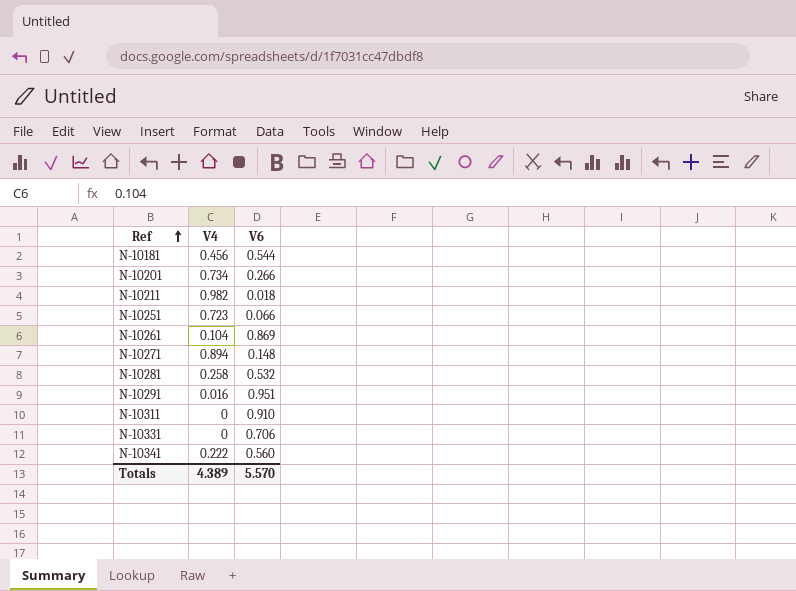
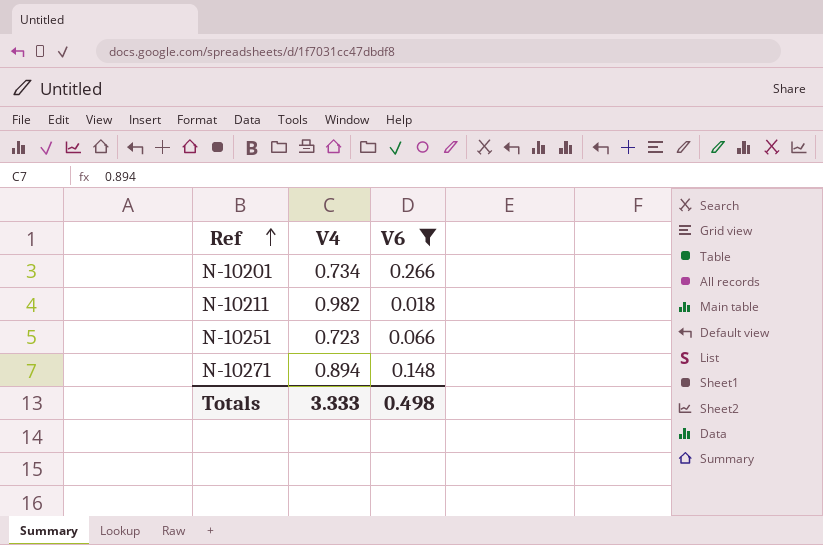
filter: none -> V6 <= 0.266
Totals | V4: 4.389 -> 3.333
Totals | V6: 5.570 -> 0.498

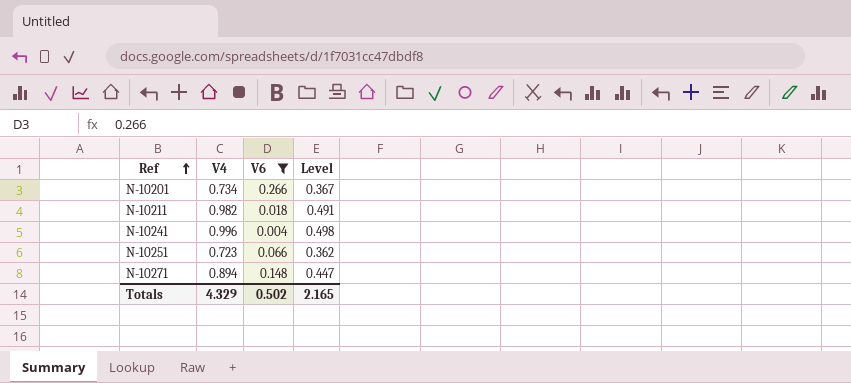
column Level | formula: none -> [V4] * 0.5
row N-10241: none -> 0.996 | 0.004 | 0.498
Totals | V4: 3.333 -> 4.329
Totals | V6: 0.498 -> 0.502

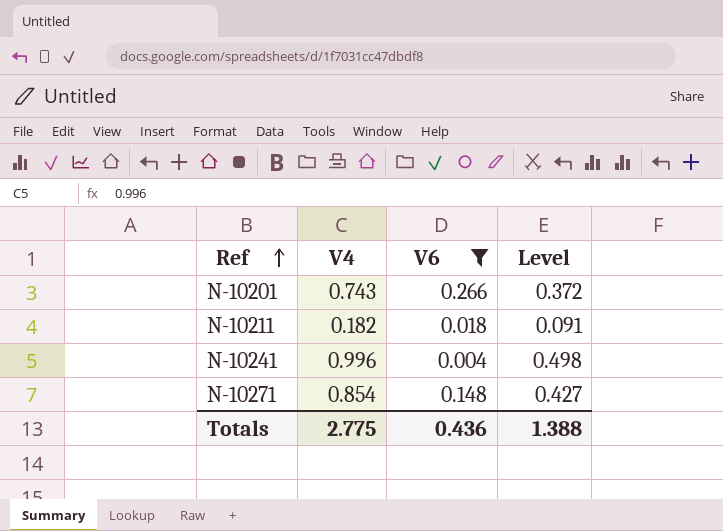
row N-10251: 0.723 | 0.066 | 0.362 -> none
N-10201 | V4: 0.734 -> 0.743
N-10201 | Level: 0.367 -> 0.372
N-10211 | V4: 0.982 -> 0.182
N-10211 | Level: 0.491 -> 0.091
N-10271 | V4: 0.894 -> 0.854
N-10271 | Level: 0.447 -> 0.427
Totals | V4: 4.329 -> 2.775
Totals | V6: 0.502 -> 0.436
Totals | Level: 2.165 -> 1.388

